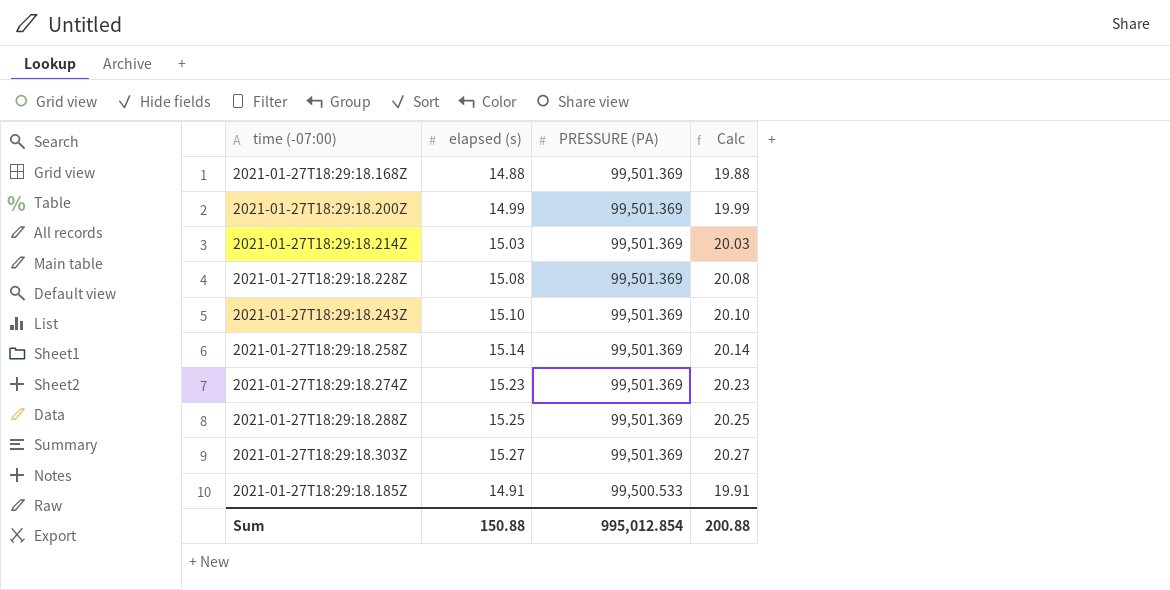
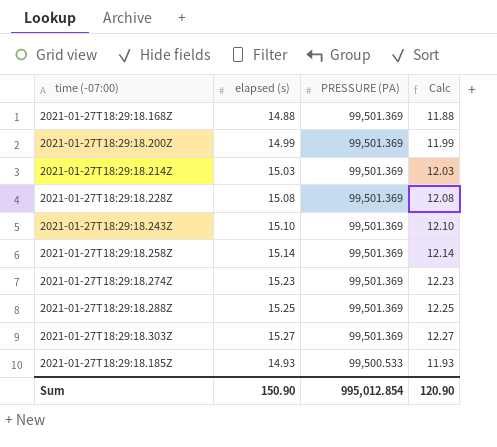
column Calc | formula: [elapsed (s)] + 5 -> [elapsed (s)] - 3
2021-01-27T18:29:18.185Z | elapsed (s): 14.91 -> 14.93
Sum | elapsed (s): 150.88 -> 150.90
Sum | Calc: 200.88 -> 120.90

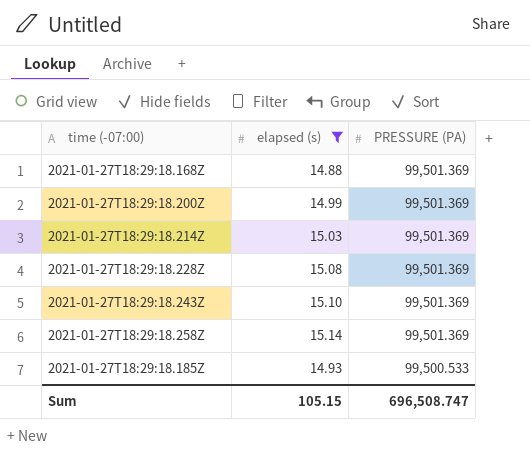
filter: none -> elapsed (s) <= 15.14
column Calc | formula: [elapsed (s)] - 3 -> none
Sum | elapsed (s): 150.90 -> 105.15
Sum | PRESSURE (PA): 995,012.854 -> 696,508.747

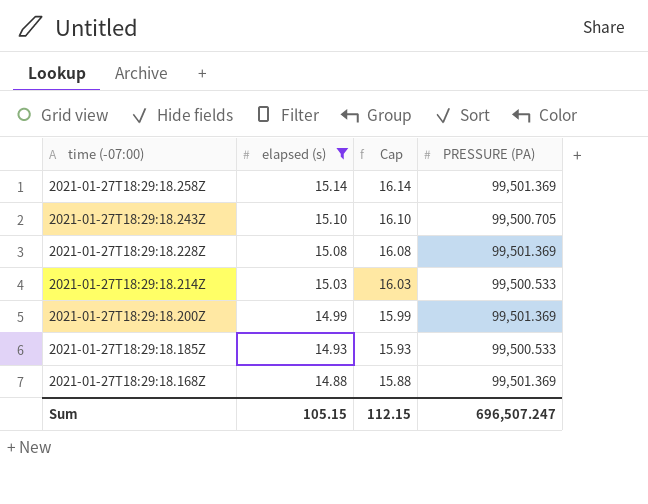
row order: PRESSURE (PA) descending -> time (-07:00) descending
column Cap | formula: none -> [elapsed (s)] + 1
2021-01-27T18:29:18.243Z | PRESSURE (PA): 99,501.369 -> 99,500.705
2021-01-27T18:29:18.214Z | PRESSURE (PA): 99,501.369 -> 99,500.533
Sum | PRESSURE (PA): 696,508.747 -> 696,507.247

